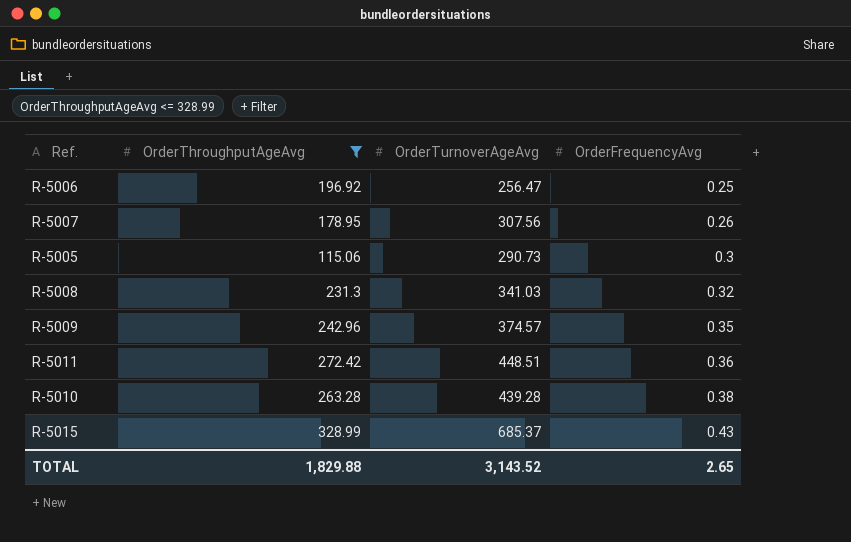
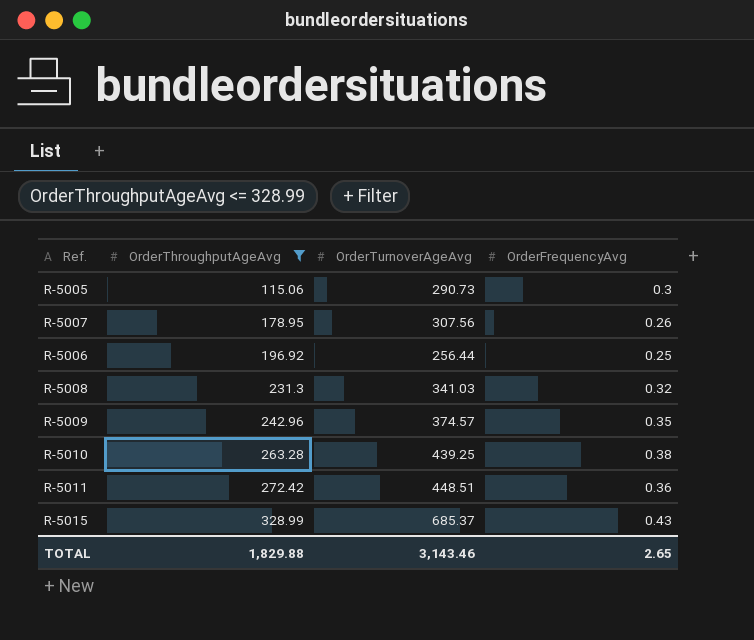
row order: OrderFrequencyAvg ascending -> OrderThroughputAgeAvg ascending
R-5006 | OrderTurnoverAgeAvg: 256.47 -> 256.44
R-5010 | OrderTurnoverAgeAvg: 439.28 -> 439.25
TOTAL | OrderTurnoverAgeAvg: 3,143.52 -> 3,143.46

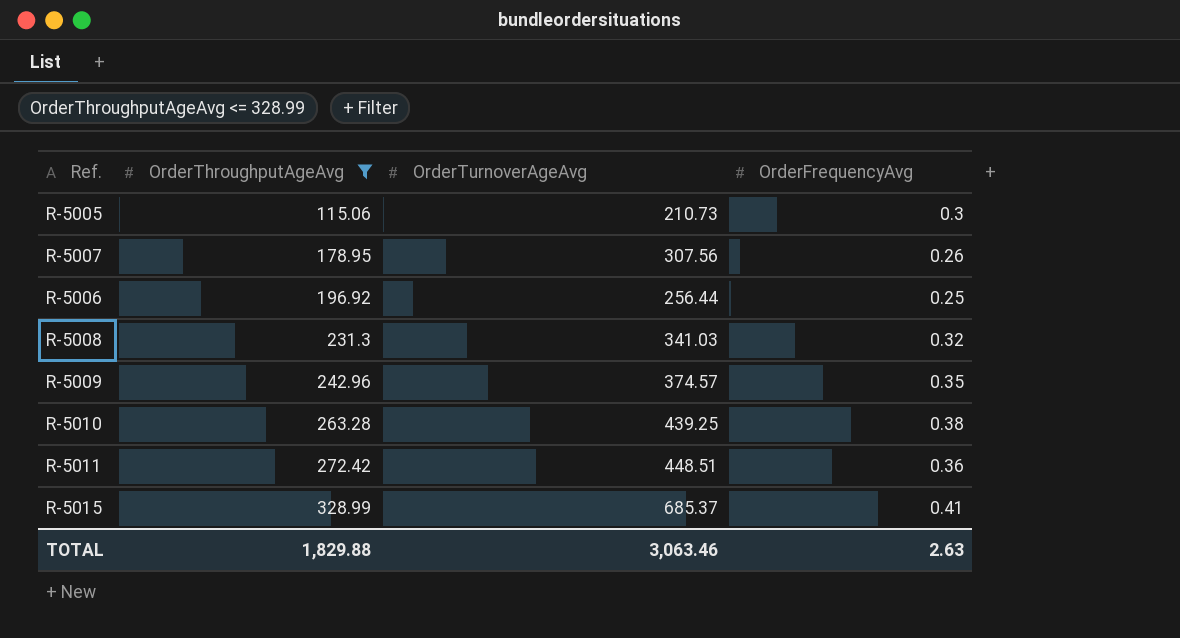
R-5005 | OrderTurnoverAgeAvg: 290.73 -> 210.73
R-5015 | OrderFrequencyAvg: 0.43 -> 0.41
TOTAL | OrderTurnoverAgeAvg: 3,143.46 -> 3,063.46
TOTAL | OrderFrequencyAvg: 2.65 -> 2.63

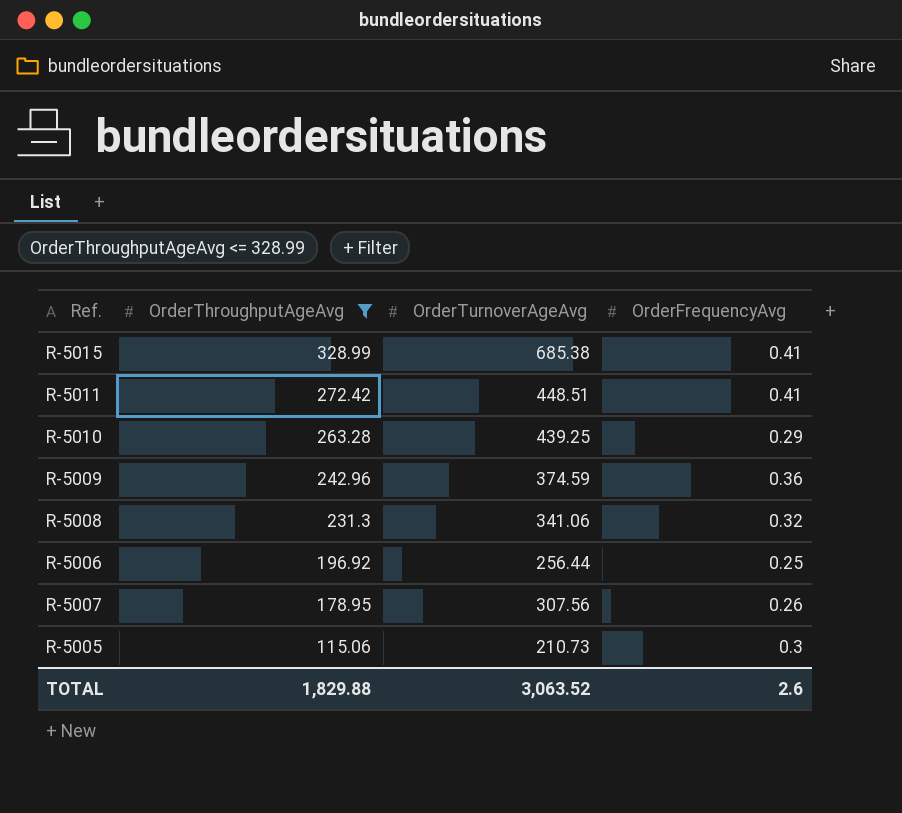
row order: OrderThroughputAgeAvg ascending -> OrderThroughputAgeAvg descending
R-5015 | OrderTurnoverAgeAvg: 685.37 -> 685.38
R-5011 | OrderFrequencyAvg: 0.36 -> 0.41
R-5010 | OrderFrequencyAvg: 0.38 -> 0.29
R-5009 | OrderTurnoverAgeAvg: 374.57 -> 374.59
R-5009 | OrderFrequencyAvg: 0.35 -> 0.36
R-5008 | OrderTurnoverAgeAvg: 341.03 -> 341.06
TOTAL | OrderTurnoverAgeAvg: 3,063.46 -> 3,063.52
TOTAL | OrderFrequencyAvg: 2.63 -> 2.6

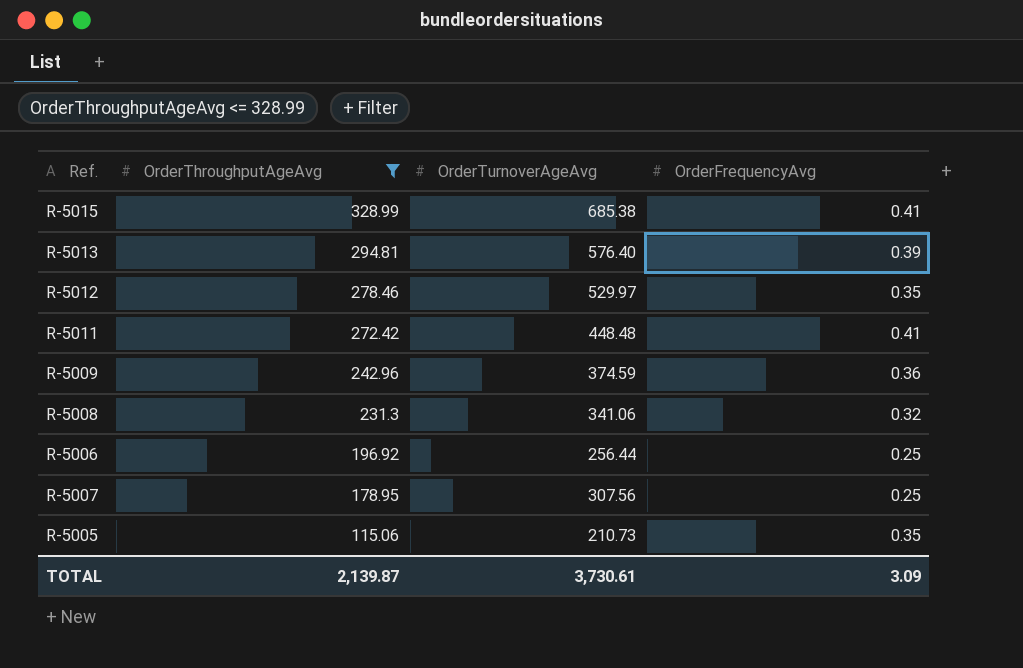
row R-5010: 263.28 | 439.25 | 0.29 -> none
row R-5013: none -> 294.81 | 576.40 | 0.39
row R-5012: none -> 278.46 | 529.97 | 0.35
R-5011 | OrderTurnoverAgeAvg: 448.51 -> 448.48
R-5007 | OrderFrequencyAvg: 0.26 -> 0.25
R-5005 | OrderFrequencyAvg: 0.3 -> 0.35
TOTAL | OrderThroughputAgeAvg: 1,829.88 -> 2,139.87
TOTAL | OrderTurnoverAgeAvg: 3,063.52 -> 3,730.61
TOTAL | OrderFrequencyAvg: 2.6 -> 3.09

